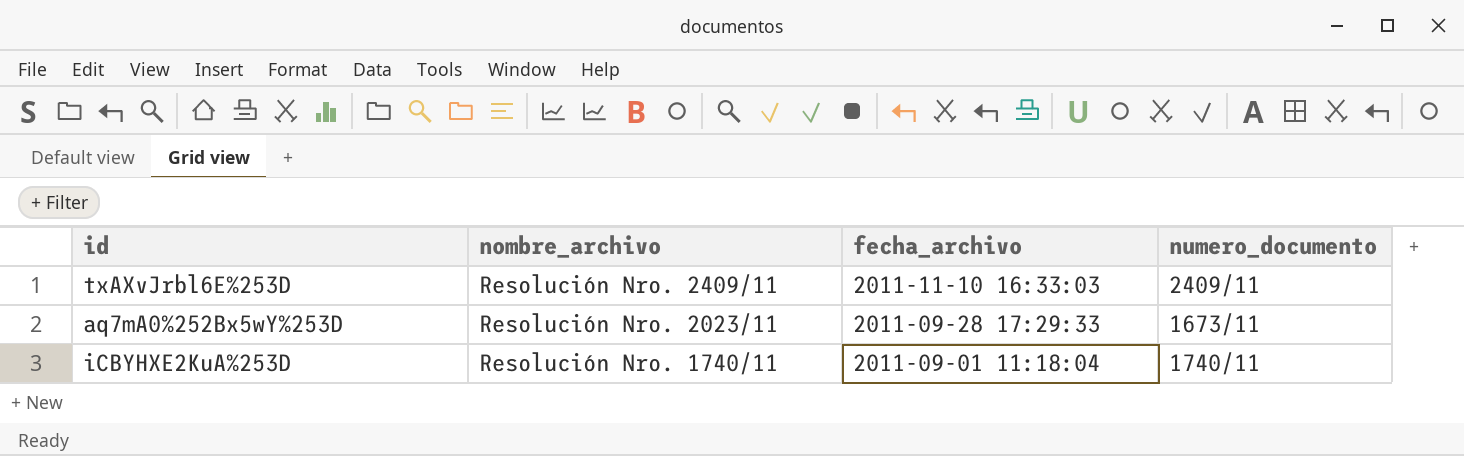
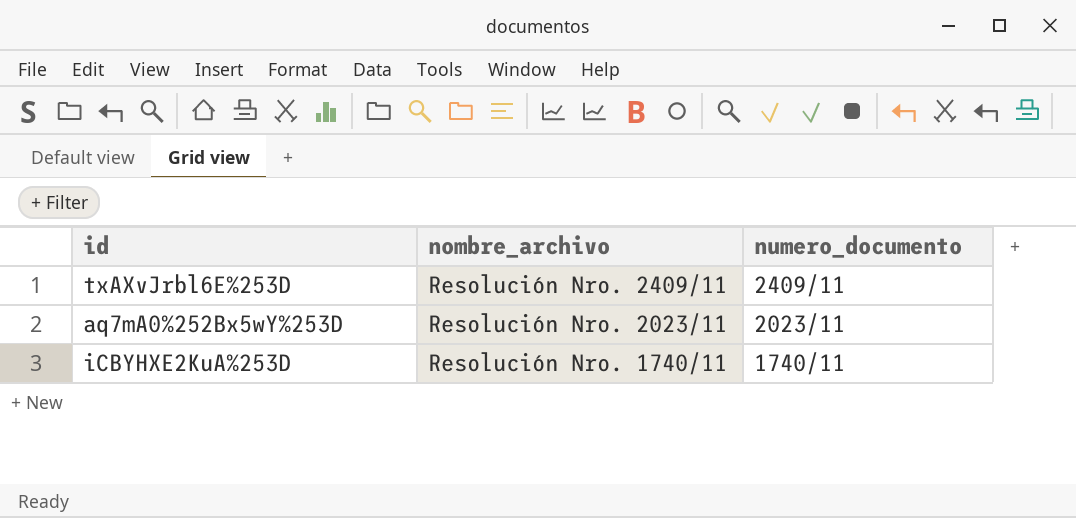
column fecha_archivo | position: 3 -> none
aq7mA0%252Bx5wY%253D | numero_documento: 1673/11 -> 2023/11

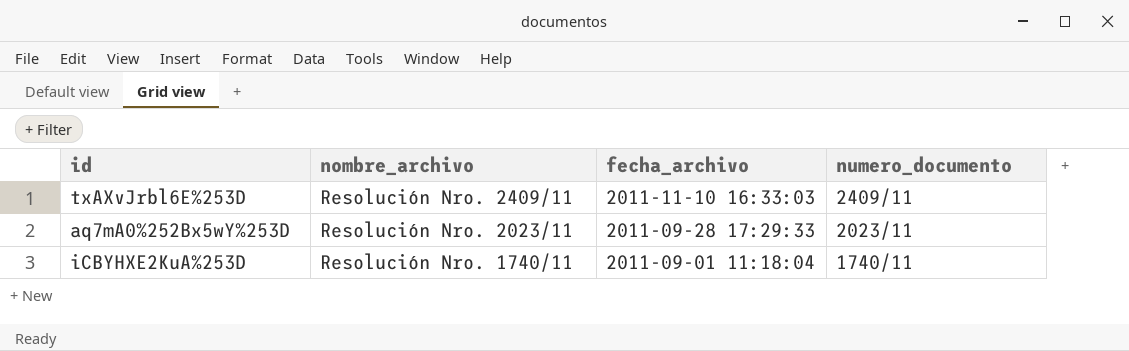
column fecha_archivo | position: none -> 3

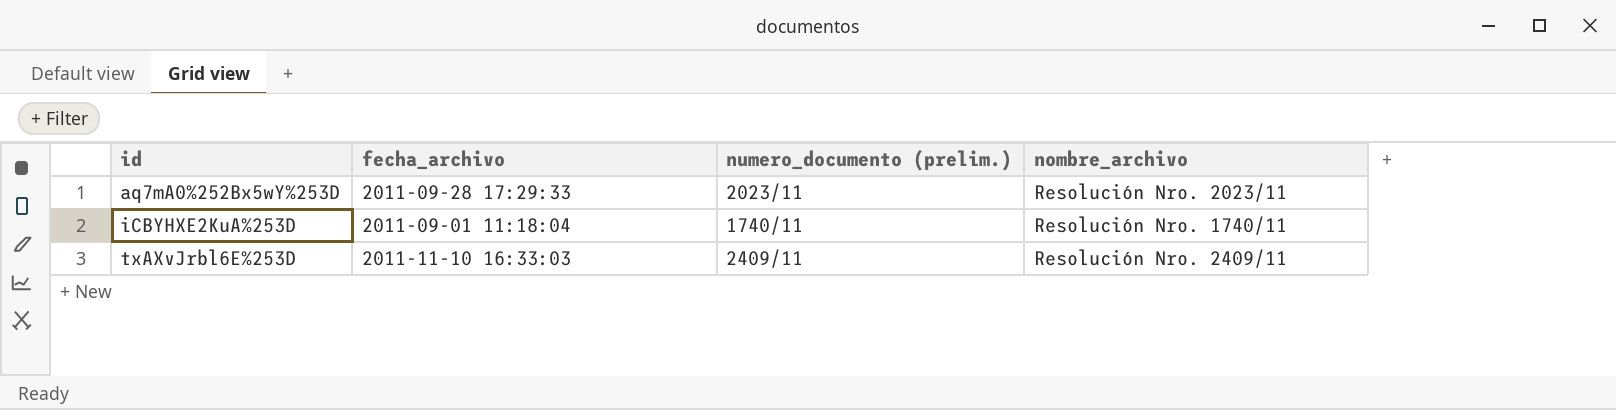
row order: nombre_archivo descending -> id ascending
column name: numero_documento -> numero_documento (prelim.)
column nombre_archivo | position: 2 -> 4

